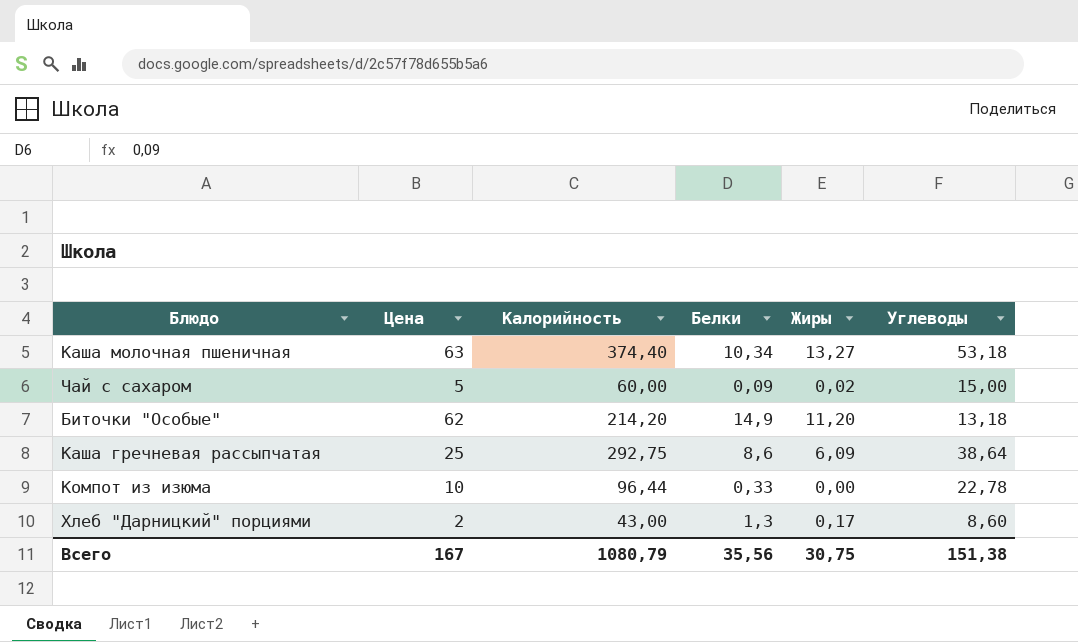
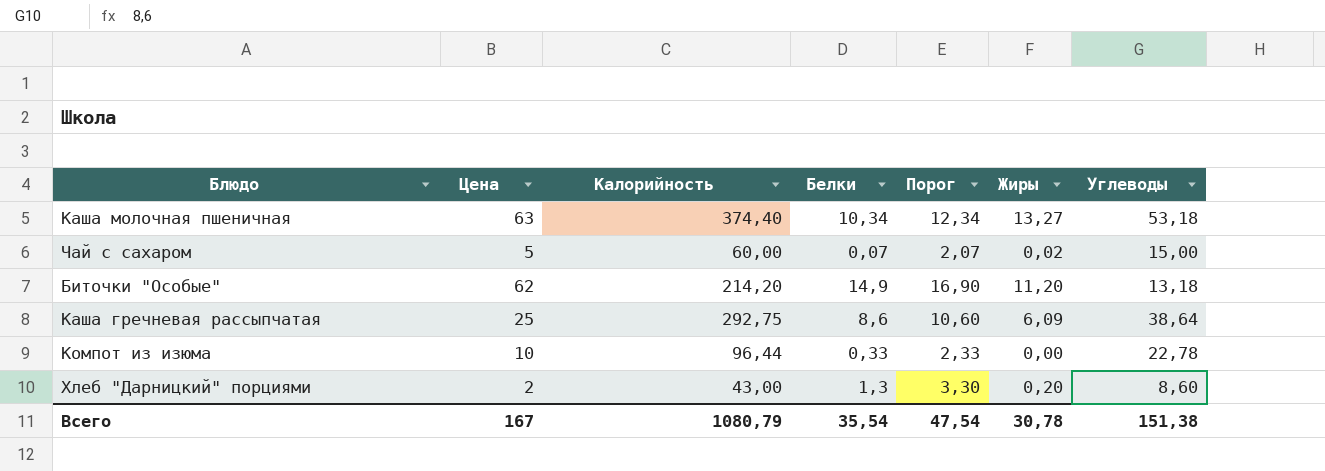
column Порог | formula: none -> [Белки] + 2
Чай с сахаром | Белки: 0,09 -> 0,07
Хлеб "Дарницкий" порциями | Жиры: 0,17 -> 0,20
Всего | Белки: 35,56 -> 35,54
Всего | Жиры: 30,75 -> 30,78

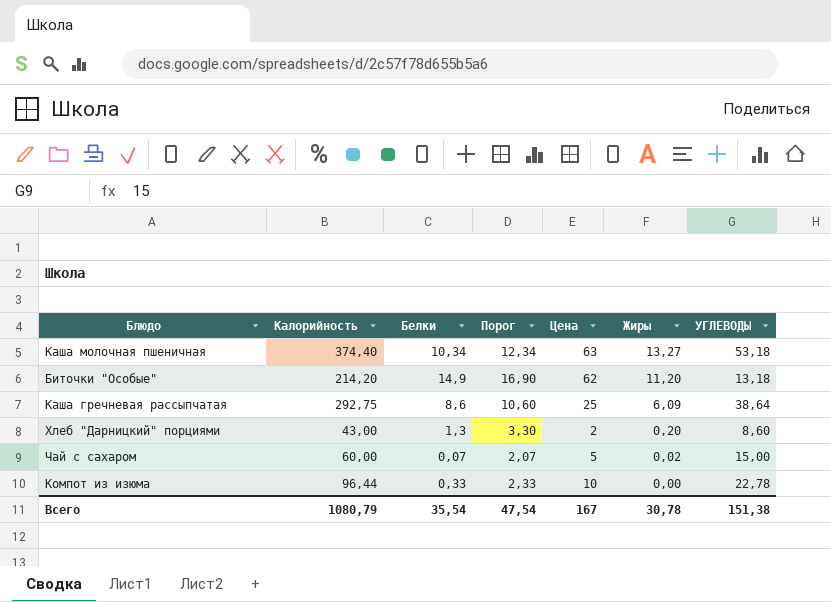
row order: none -> Жиры descending
column Цена | position: 2 -> 5
column name: Углеводы -> УГЛЕВОДЫ

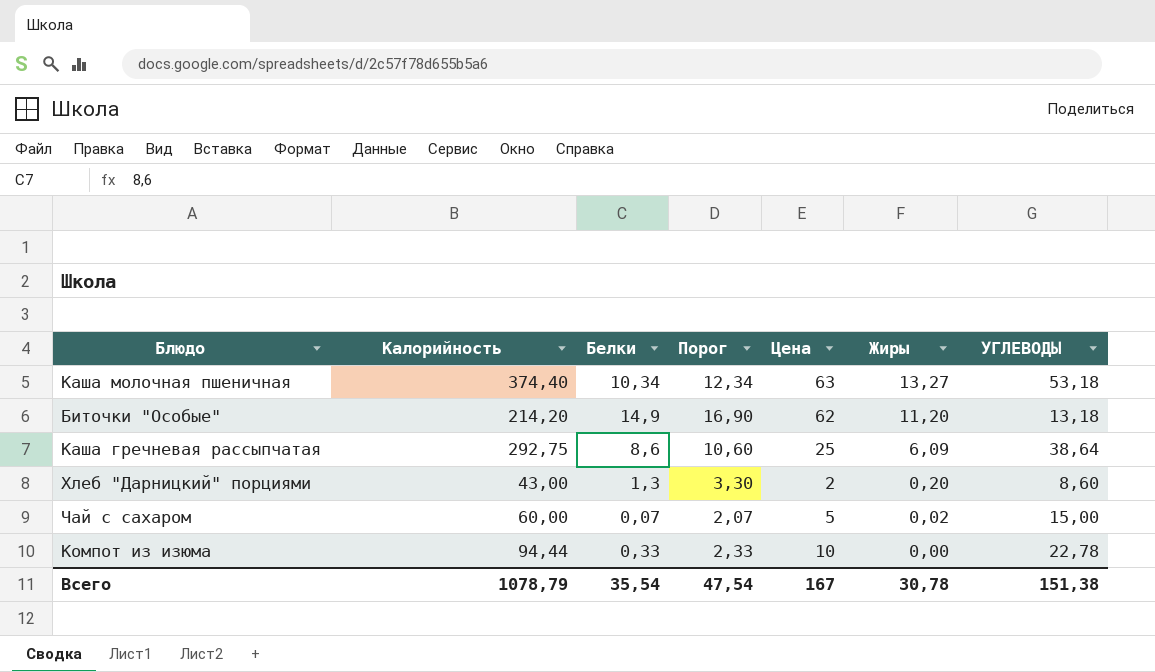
Компот из изюма | Калорийность: 96,44 -> 94,44
Всего | Калорийность: 1080,79 -> 1078,79

